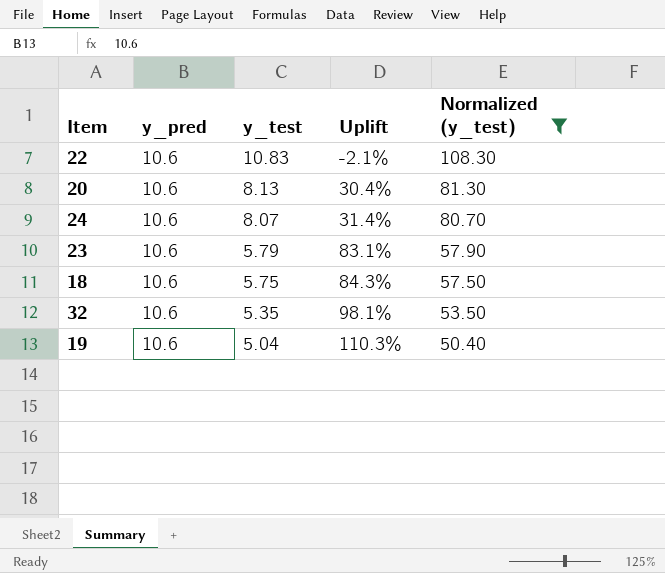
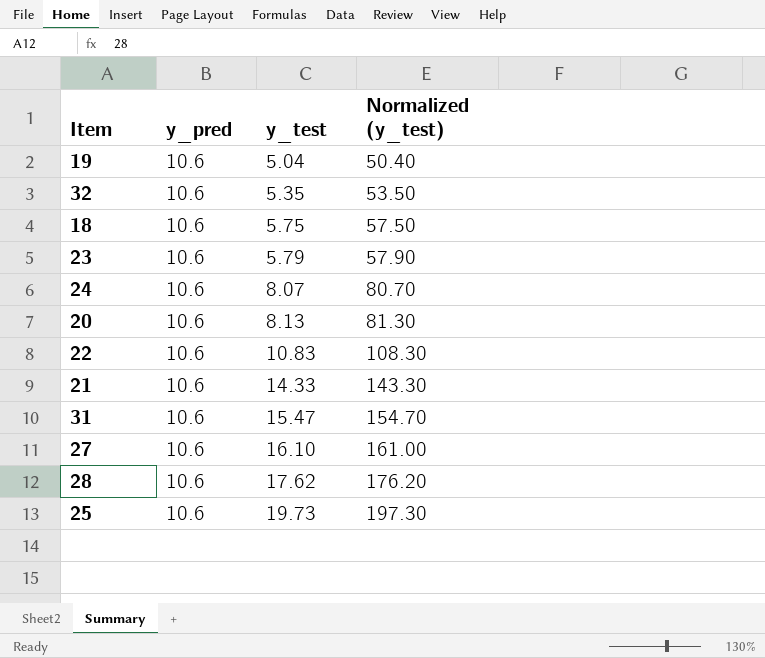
filter: Normalized (y_test) <= 108.30 -> none
row order: y_test descending -> y_test ascending
column Uplift | formula: ([y_pred] - [y_test]) / [y_test] -> none

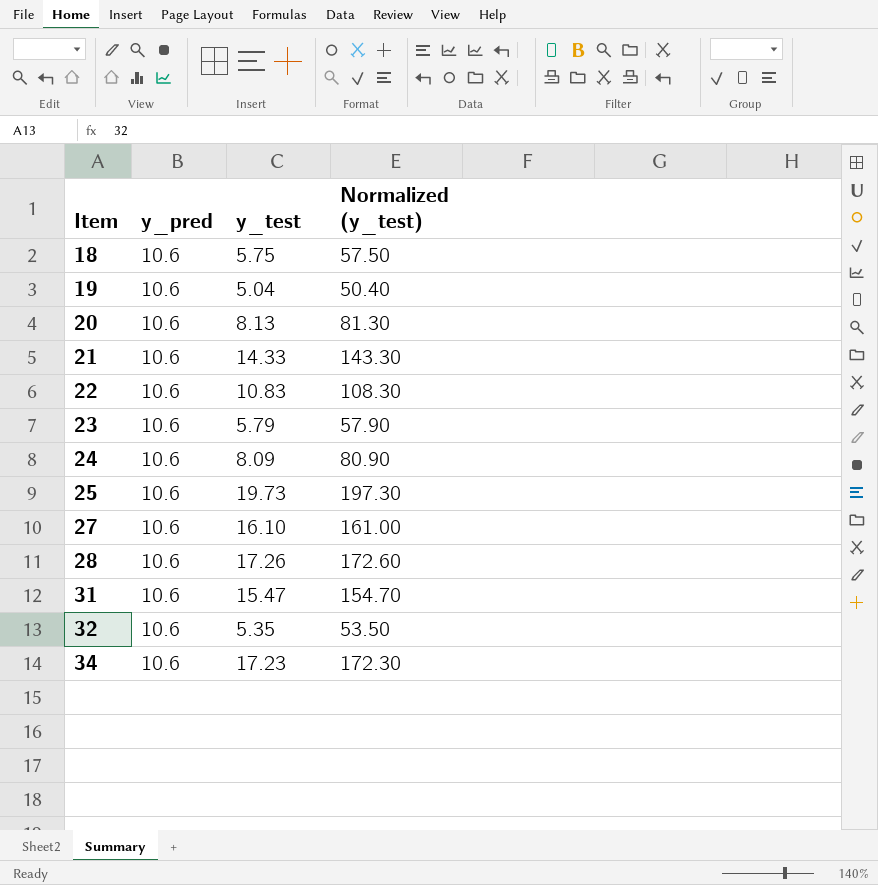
row order: y_test ascending -> Item ascending
24 | y_test: 8.07 -> 8.09
24 | Normalized (y_test): 80.70 -> 80.90
28 | y_test: 17.62 -> 17.26
28 | Normalized (y_test): 176.20 -> 172.60
row 34: none -> 10.6 | 17.23 | 172.30

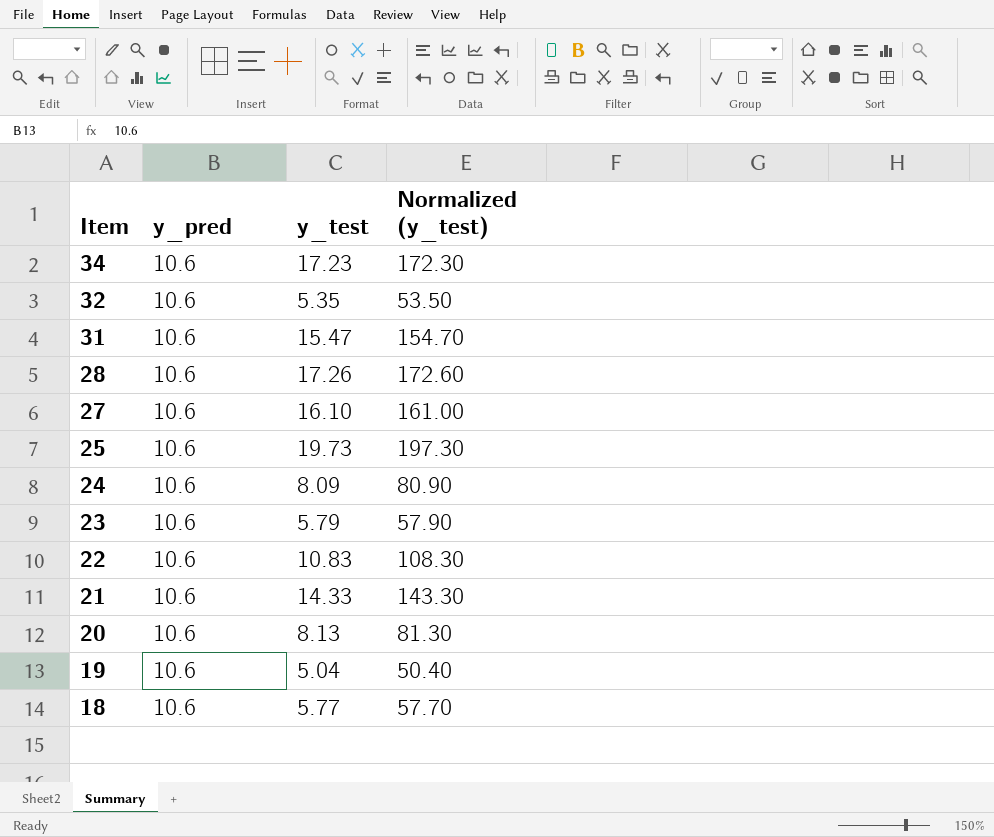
row order: Item ascending -> Item descending
18 | y_test: 5.75 -> 5.77
18 | Normalized (y_test): 57.50 -> 57.70

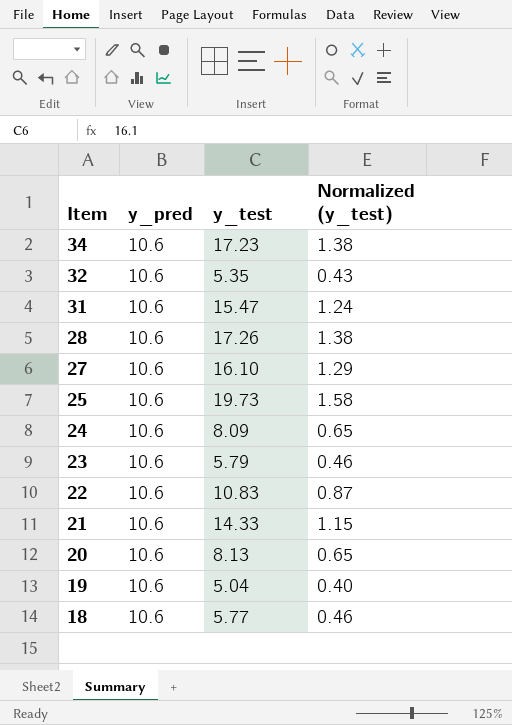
column Normalized (y_test) | formula: [y_test] * 10 -> [y_test] * 0.08

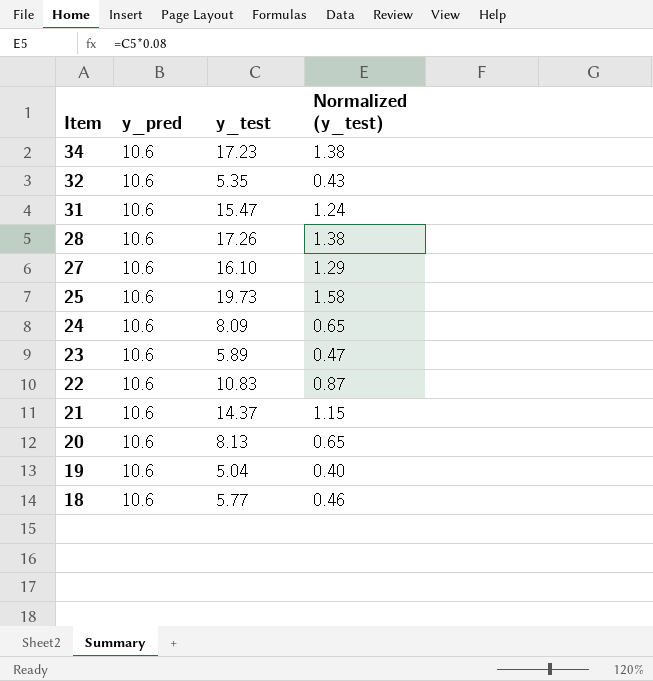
23 | y_test: 5.79 -> 5.89
23 | Normalized (y_test): 0.46 -> 0.47
21 | y_test: 14.33 -> 14.37

